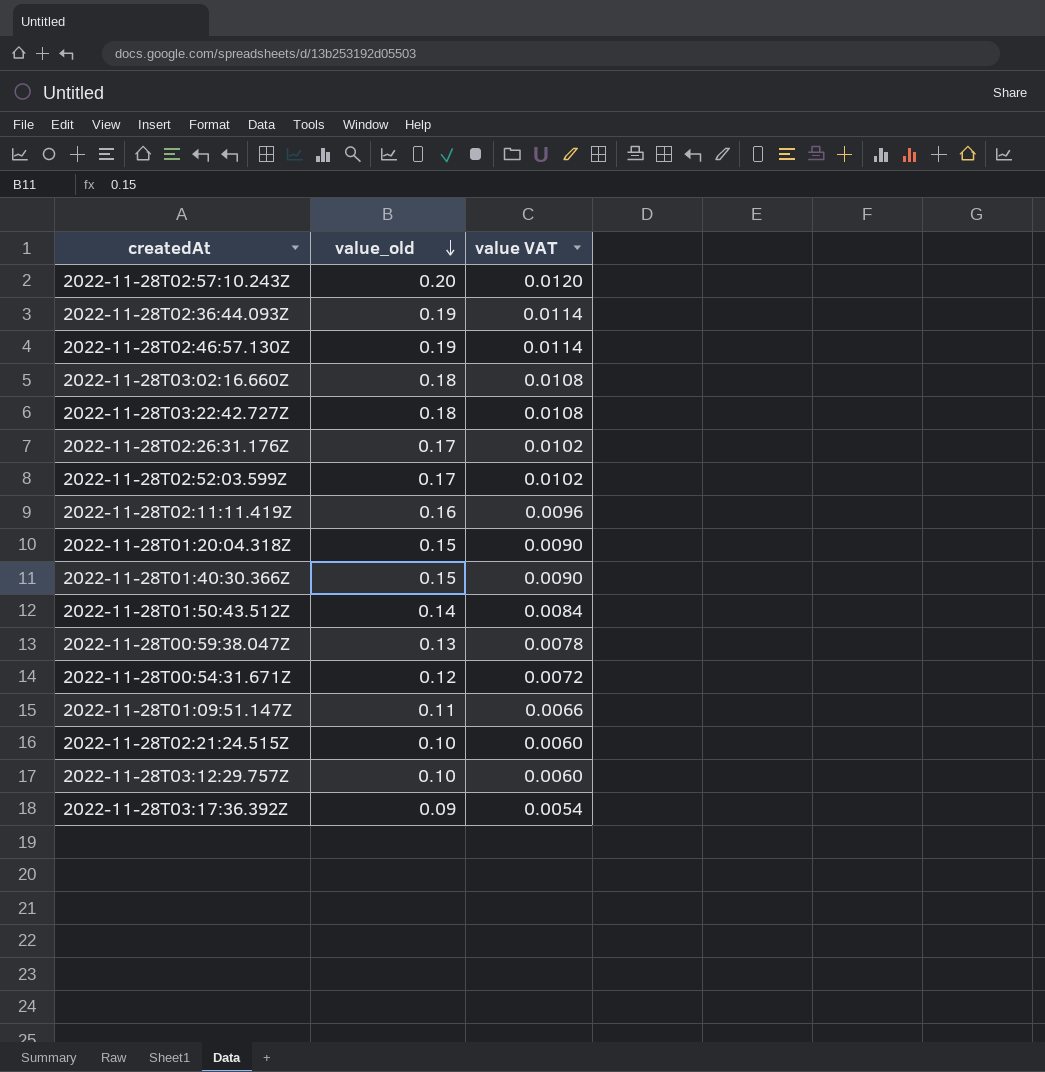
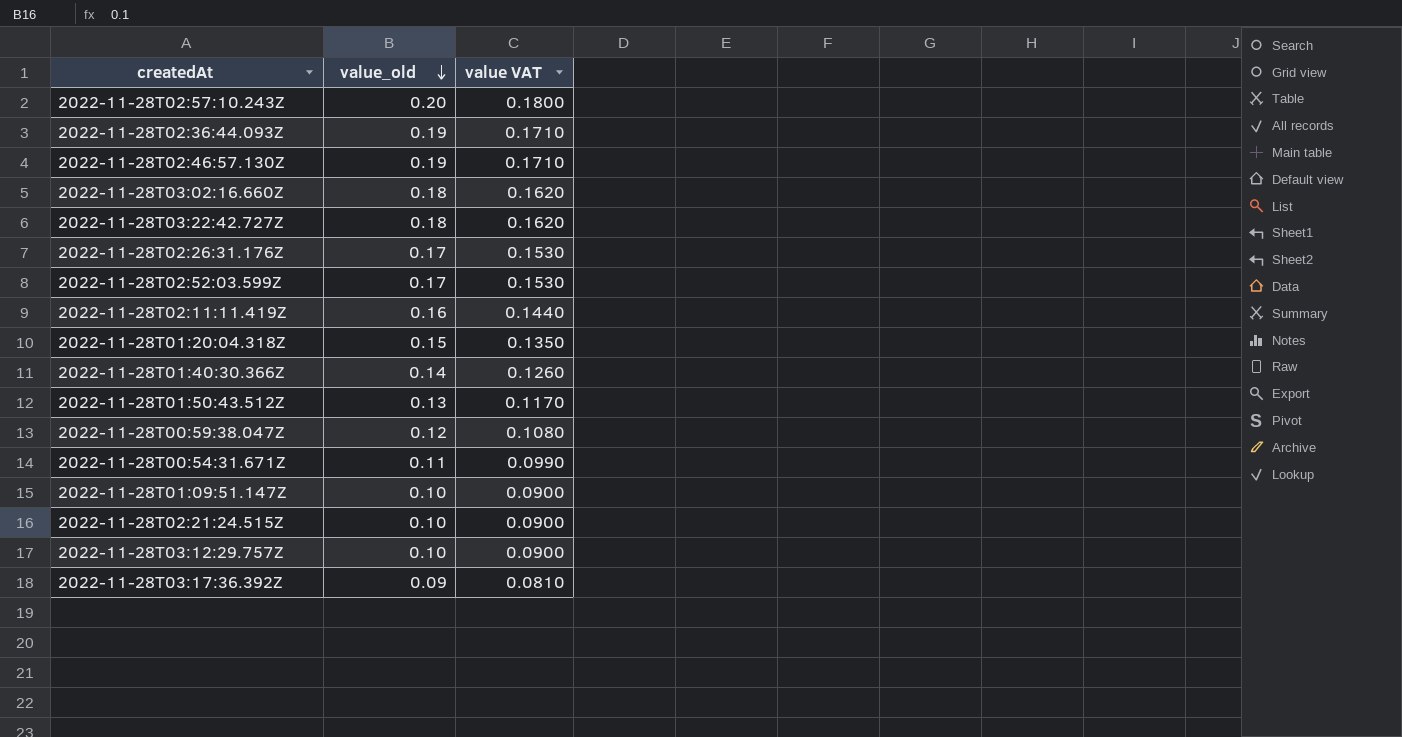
column value VAT | formula: [value_old] * 0.06 -> [value_old] * 0.9
2022-11-28T01:40:30.366Z | value_old: 0.15 -> 0.14
2022-11-28T01:50:43.512Z | value_old: 0.14 -> 0.13
2022-11-28T00:59:38.047Z | value_old: 0.13 -> 0.12
2022-11-28T00:54:31.671Z | value_old: 0.12 -> 0.11
2022-11-28T01:09:51.147Z | value_old: 0.11 -> 0.10

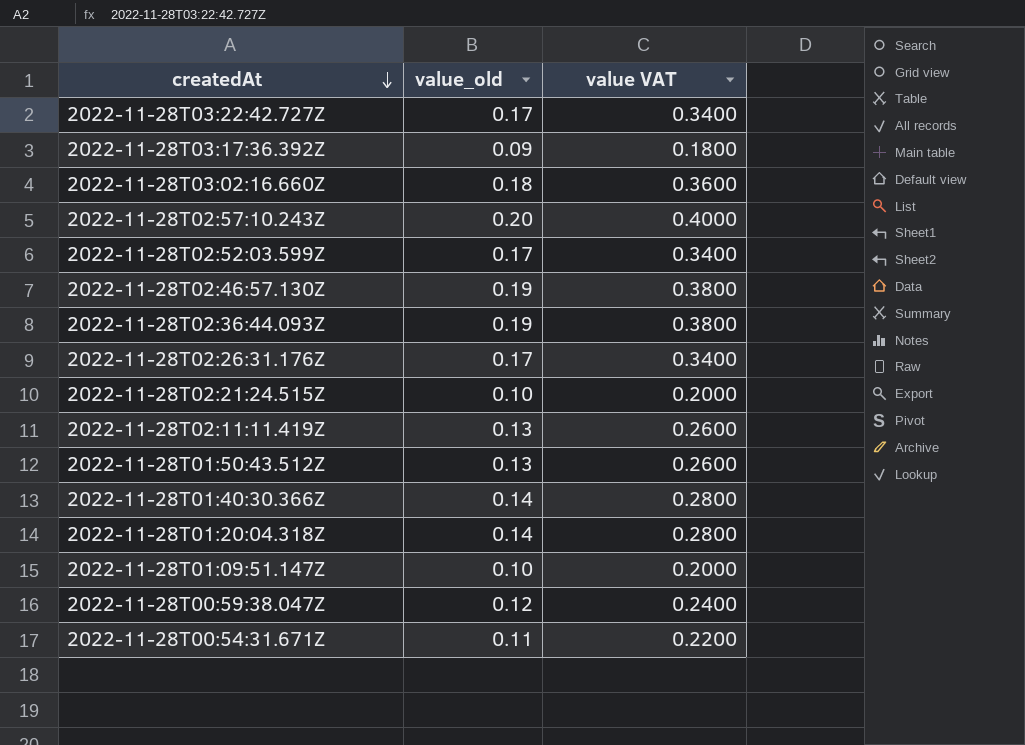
row order: value_old descending -> createdAt descending
column value VAT | formula: [value_old] * 0.9 -> [value_old] * 2
row 2022-11-28T03:12:29.757Z: 0.10 | 0.0900 -> none
2022-11-28T03:22:42.727Z | value_old: 0.18 -> 0.17
2022-11-28T02:11:11.419Z | value_old: 0.16 -> 0.13
2022-11-28T01:20:04.318Z | value_old: 0.15 -> 0.14

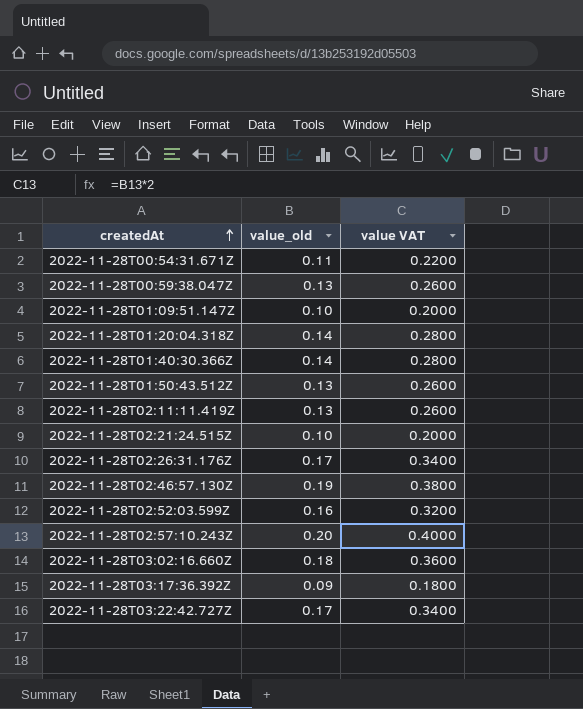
row order: createdAt descending -> createdAt ascending
row 2022-11-28T02:36:44.093Z: 0.19 | 0.3800 -> none
2022-11-28T00:59:38.047Z | value_old: 0.12 -> 0.13
2022-11-28T00:59:38.047Z | value VAT: 0.2400 -> 0.2600
2022-11-28T02:52:03.599Z | value_old: 0.17 -> 0.16
2022-11-28T02:52:03.599Z | value VAT: 0.3400 -> 0.3200

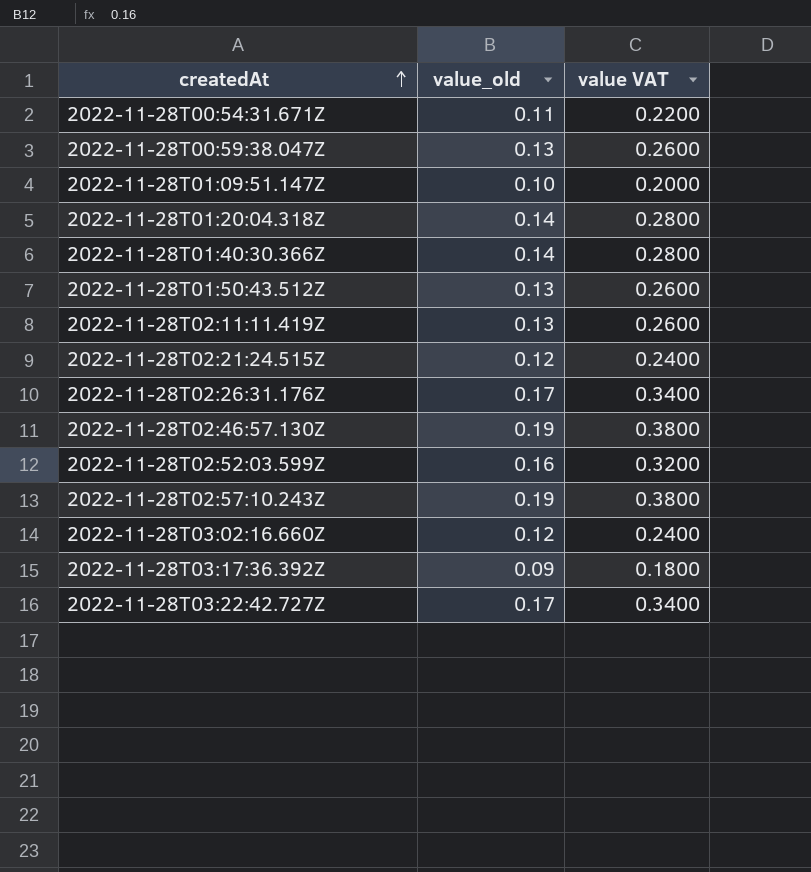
2022-11-28T02:21:24.515Z | value_old: 0.10 -> 0.12
2022-11-28T02:21:24.515Z | value VAT: 0.2000 -> 0.2400
2022-11-28T02:57:10.243Z | value_old: 0.20 -> 0.19
2022-11-28T02:57:10.243Z | value VAT: 0.4000 -> 0.3800
2022-11-28T03:02:16.660Z | value_old: 0.18 -> 0.12
2022-11-28T03:02:16.660Z | value VAT: 0.3600 -> 0.2400

